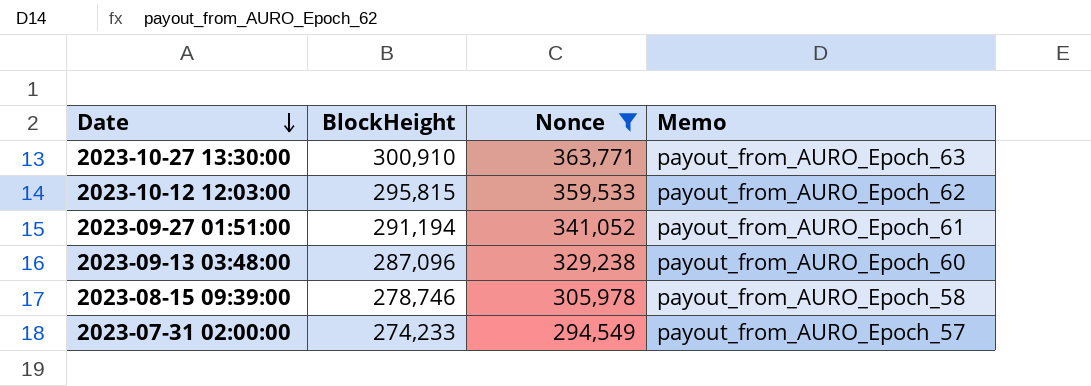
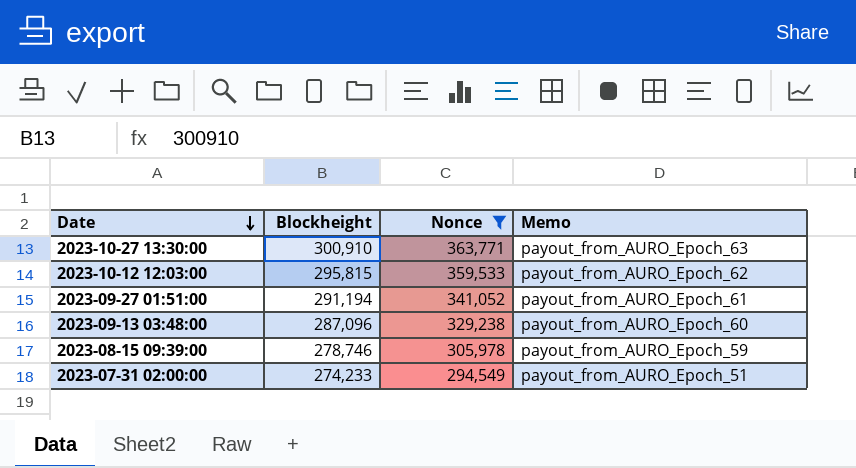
column name: BlockHeight -> Blockheight
2023-08-15 09:39:00 | Memo: payout_from_AURO_Epoch_58 -> payout_from_AURO_Epoch_59
2023-07-31 02:00:00 | Memo: payout_from_AURO_Epoch_57 -> payout_from_AURO_Epoch_51

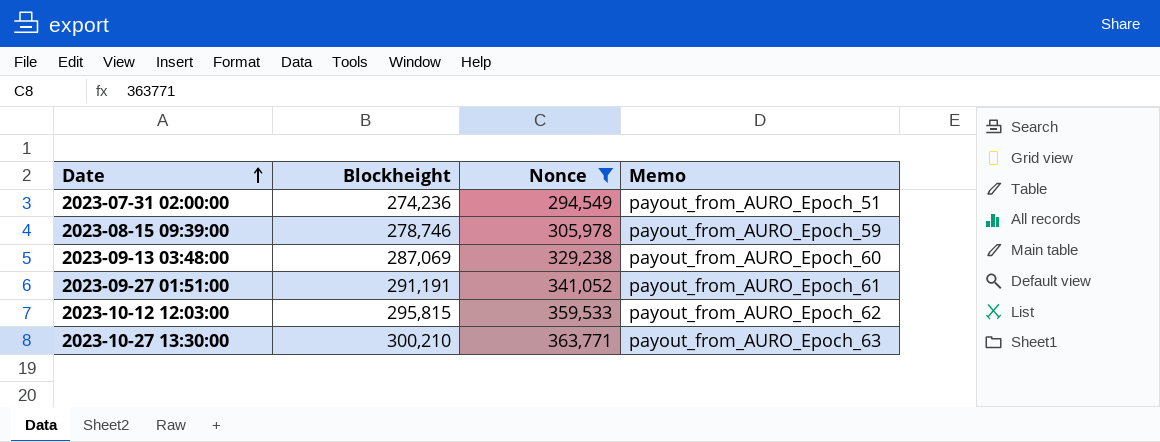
row order: Date descending -> Date ascending
2023-07-31 02:00:00 | Blockheight: 274,233 -> 274,236
2023-09-13 03:48:00 | Blockheight: 287,096 -> 287,069
2023-09-27 01:51:00 | Blockheight: 291,194 -> 291,191
2023-10-27 13:30:00 | Blockheight: 300,910 -> 300,210

